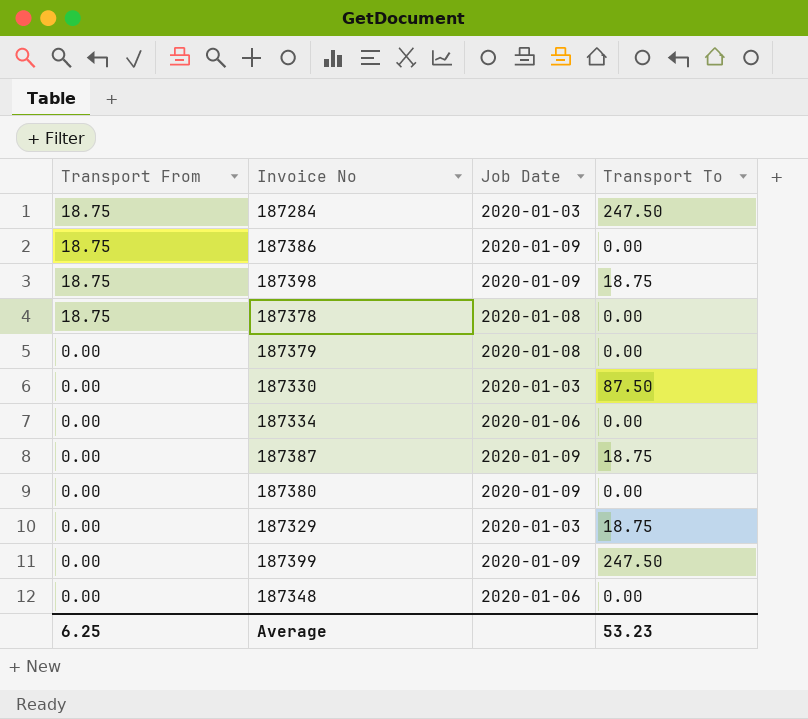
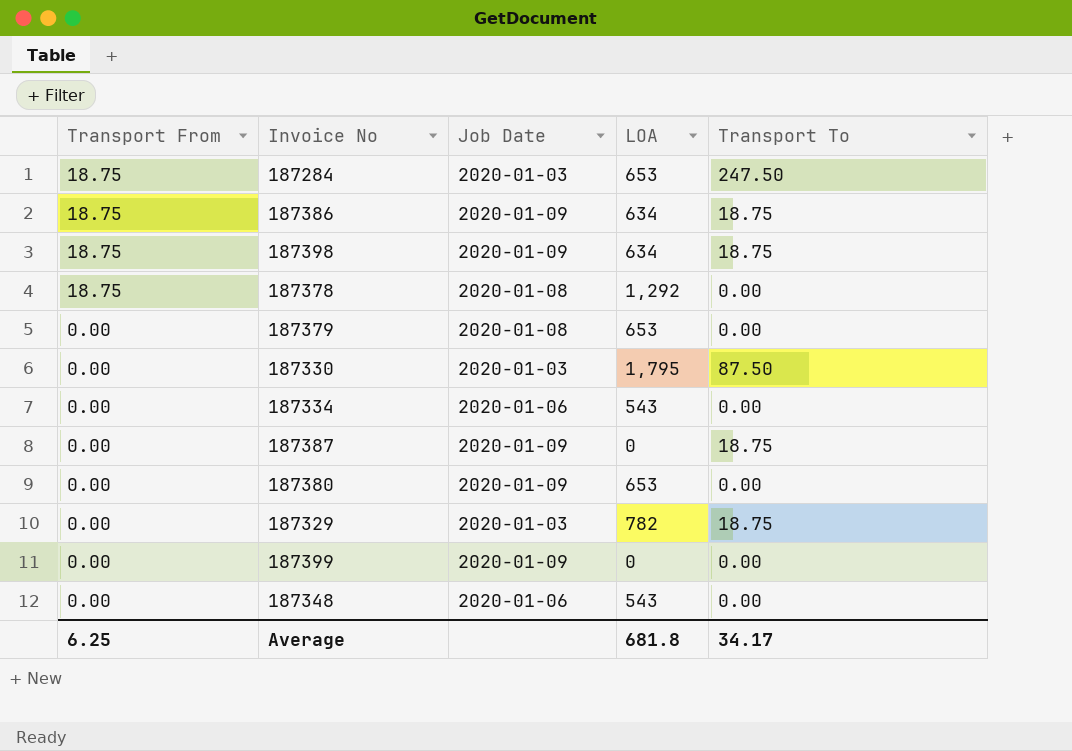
column LOA | position: none -> 4
187386 | Transport To: 0.00 -> 18.75
187399 | Transport To: 247.50 -> 0.00
Average | Transport To: 53.23 -> 34.17

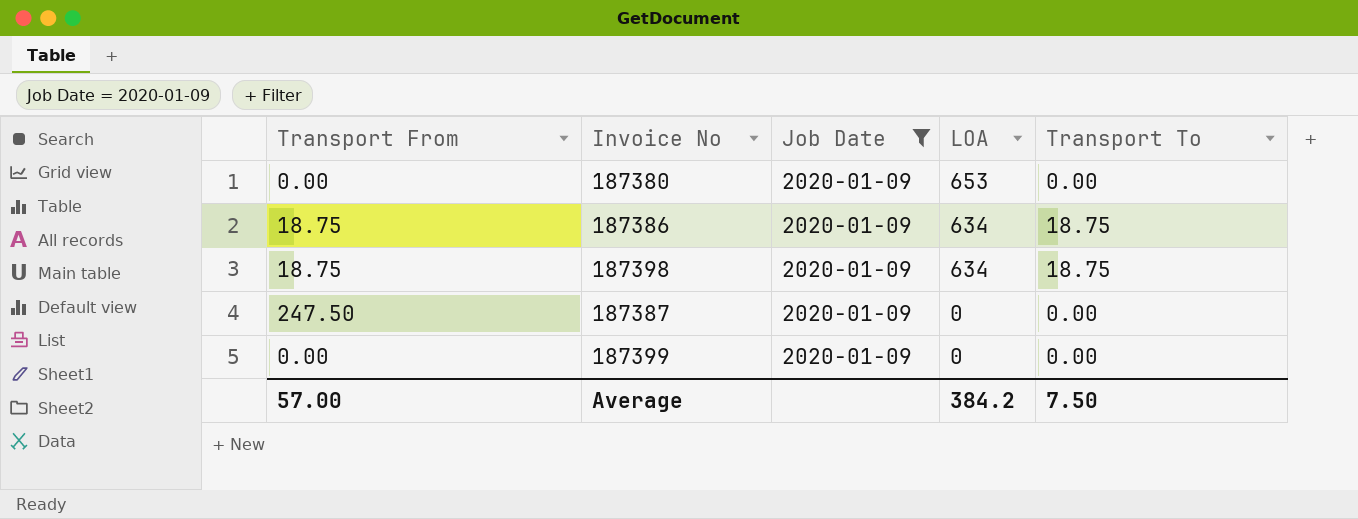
filter: none -> Job Date = 2020-01-09
row order: Transport From descending -> LOA descending
187387 | Transport From: 0.00 -> 247.50
187387 | Transport To: 18.75 -> 0.00
Average | Transport From: 6.25 -> 57.00
Average | LOA: 681.8 -> 384.2
Average | Transport To: 34.17 -> 7.50

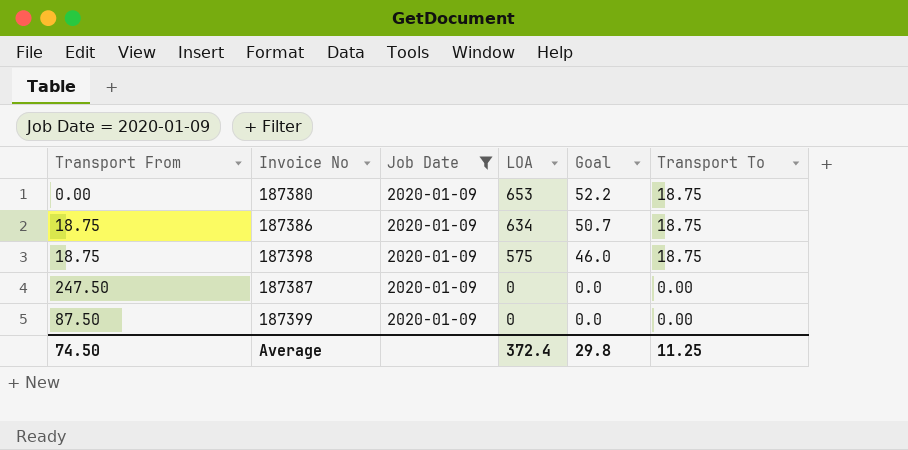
column Goal | formula: none -> [LOA] * 0.08
187380 | Transport To: 0.00 -> 18.75
187398 | LOA: 634 -> 575
187399 | Transport From: 0.00 -> 87.50
Average | Transport From: 57.00 -> 74.50
Average | LOA: 384.2 -> 372.4
Average | Transport To: 7.50 -> 11.25

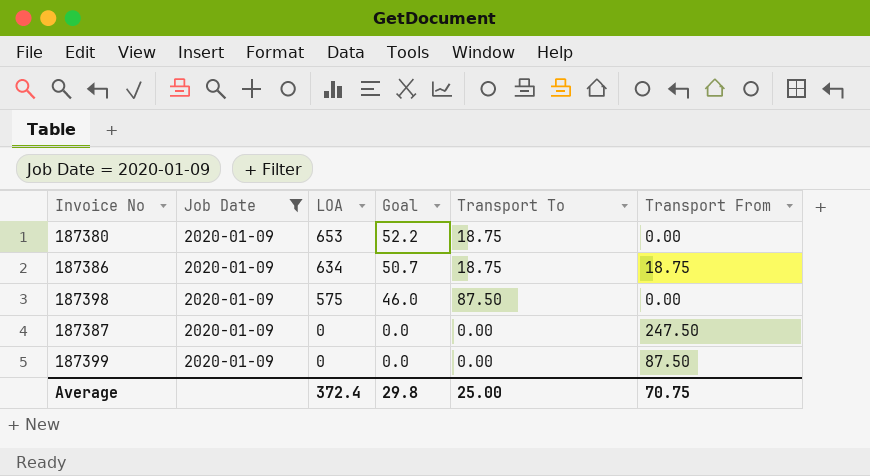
column Transport From | position: 1 -> 6
187398 | Transport To: 18.75 -> 87.50
187398 | Transport From: 18.75 -> 0.00
Average | Transport To: 11.25 -> 25.00
Average | Transport From: 74.50 -> 70.75

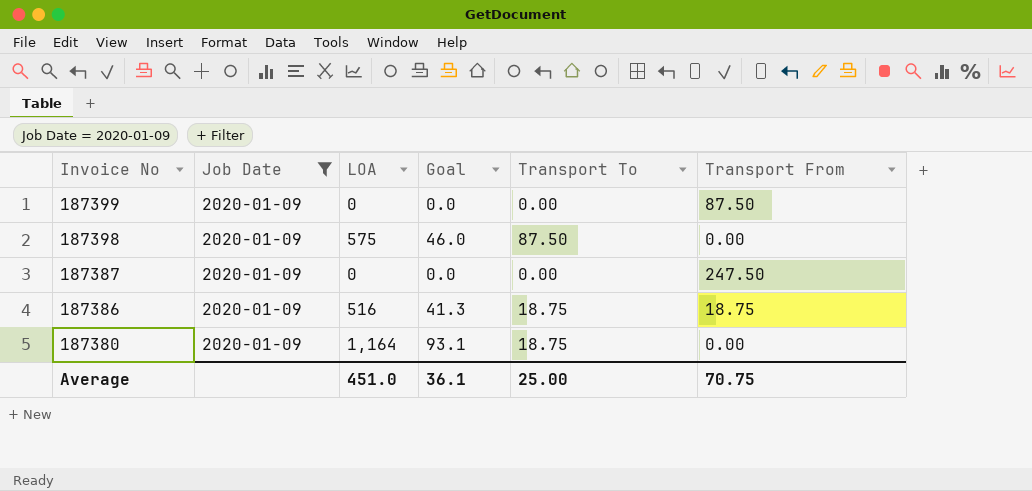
row order: LOA descending -> Invoice No descending
187386 | LOA: 634 -> 516
187386 | Goal: 50.7 -> 41.3
187380 | LOA: 653 -> 1,164
187380 | Goal: 52.2 -> 93.1
Average | LOA: 372.4 -> 451.0
Average | Goal: 29.8 -> 36.1

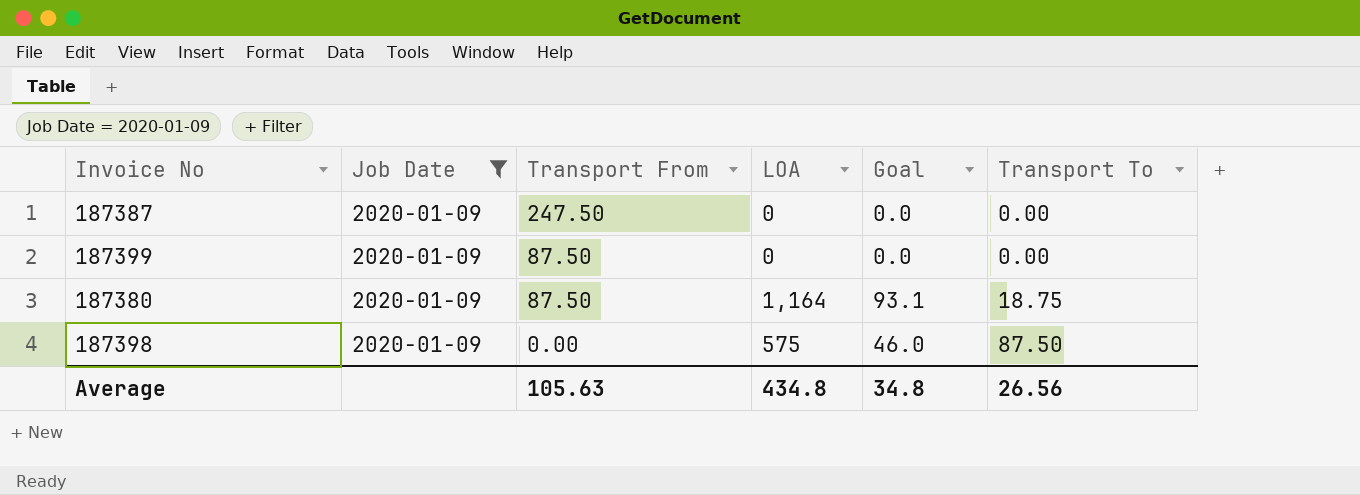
row order: Invoice No descending -> Transport From descending
column Transport From | position: 6 -> 3
row 187386: 2020-01-09 | 516 | 41.3 | 18.75 | 18.75 -> none
187380 | Transport From: 0.00 -> 87.50
Average | Transport From: 70.75 -> 105.63
Average | LOA: 451.0 -> 434.8
Average | Goal: 36.1 -> 34.8
Average | Transport To: 25.00 -> 26.56

